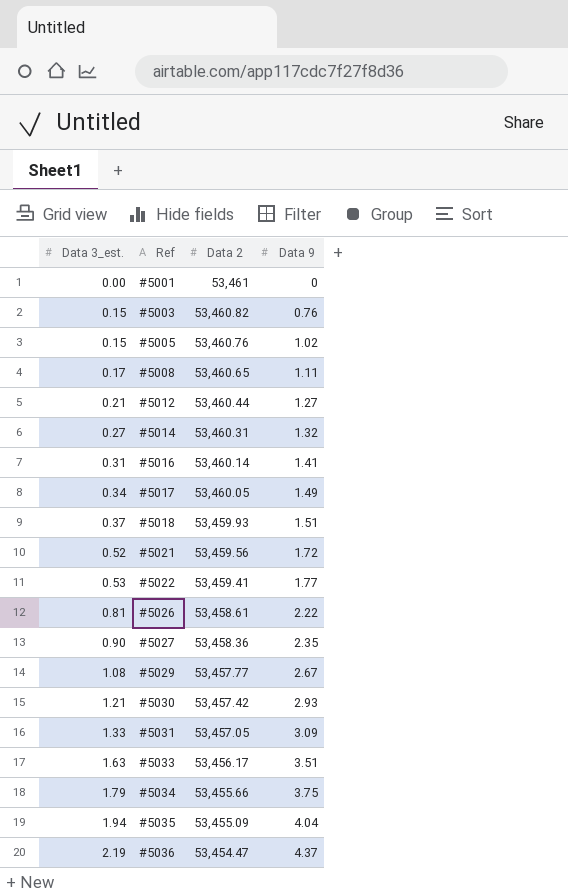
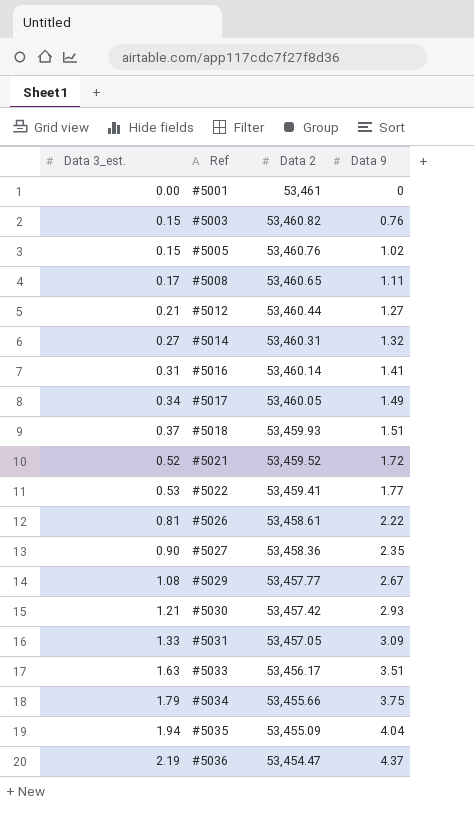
#5021 | Data 2: 53,459.56 -> 53,459.52

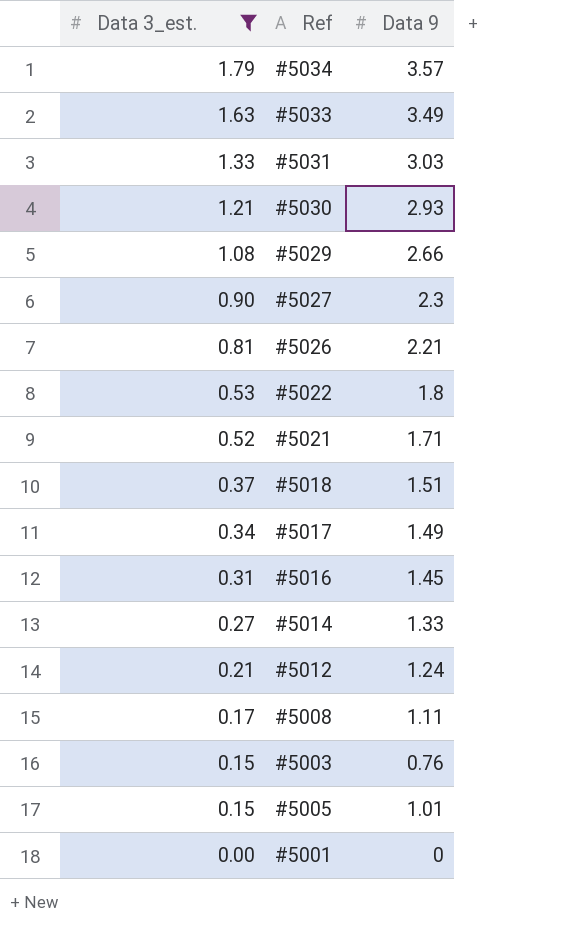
filter: none -> Data 3_est. <= 1.79
row order: Data 3_est. ascending -> Data 3_est. descending
column Data 2 | position: 3 -> none
#5034 | Data 9: 3.75 -> 3.57
#5033 | Data 9: 3.51 -> 3.49
#5031 | Data 9: 3.09 -> 3.03
#5029 | Data 9: 2.67 -> 2.66
#5027 | Data 9: 2.35 -> 2.3
#5026 | Data 9: 2.22 -> 2.21
#5022 | Data 9: 1.77 -> 1.8
#5021 | Data 9: 1.72 -> 1.71
#5016 | Data 9: 1.41 -> 1.45
#5014 | Data 9: 1.32 -> 1.33
#5012 | Data 9: 1.27 -> 1.24
#5005 | Data 9: 1.02 -> 1.01

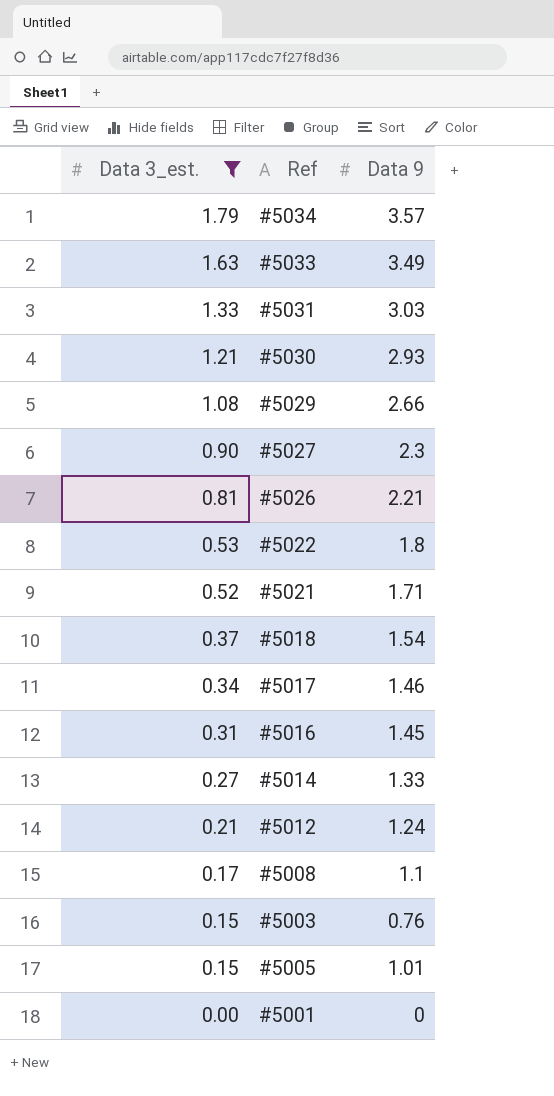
#5018 | Data 9: 1.51 -> 1.54
#5017 | Data 9: 1.49 -> 1.46
#5008 | Data 9: 1.11 -> 1.1

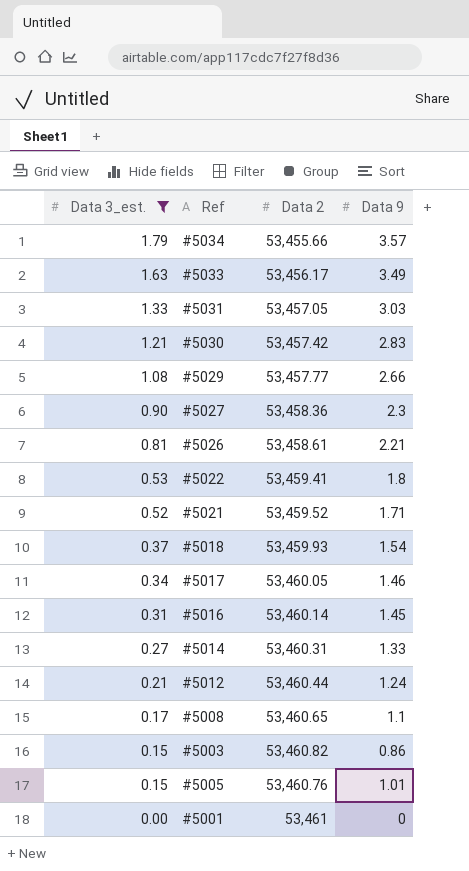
column Data 2 | position: none -> 3
#5030 | Data 9: 2.93 -> 2.83
#5003 | Data 9: 0.76 -> 0.86

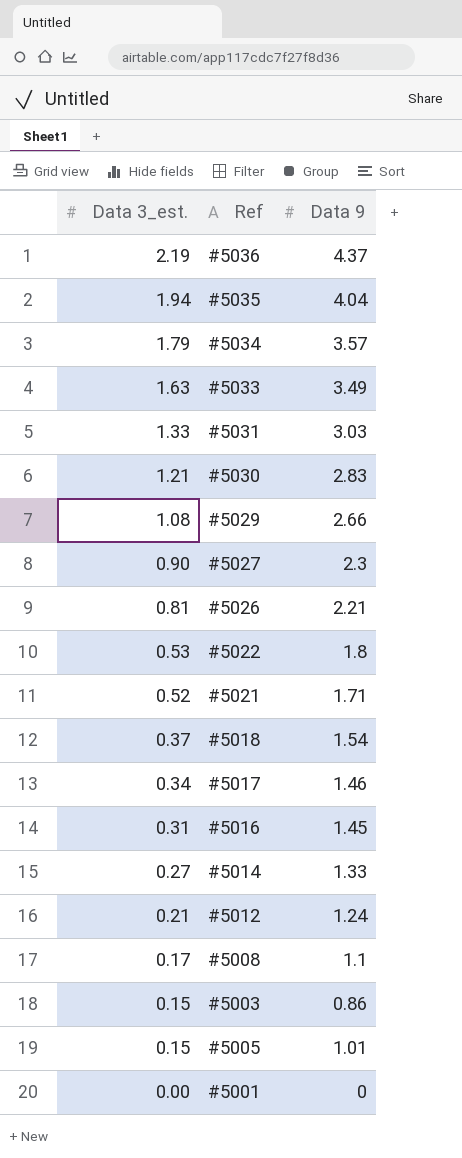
filter: Data 3_est. <= 1.79 -> none
column Data 2 | position: 3 -> none

